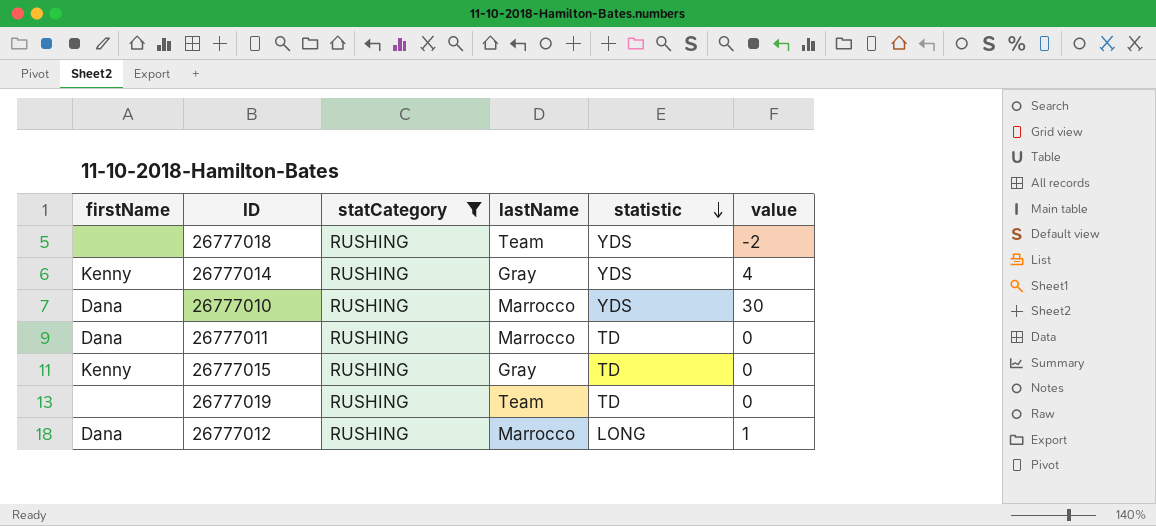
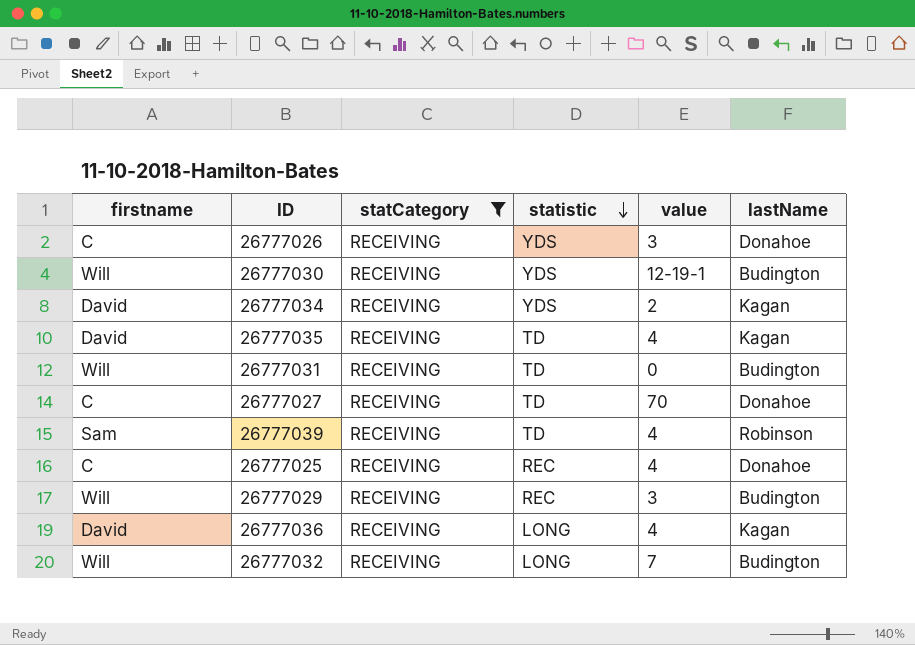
filter: statCategory = RUSHING -> statCategory = RECEIVING
column name: firstName -> firstname
column lastName | position: 4 -> 6

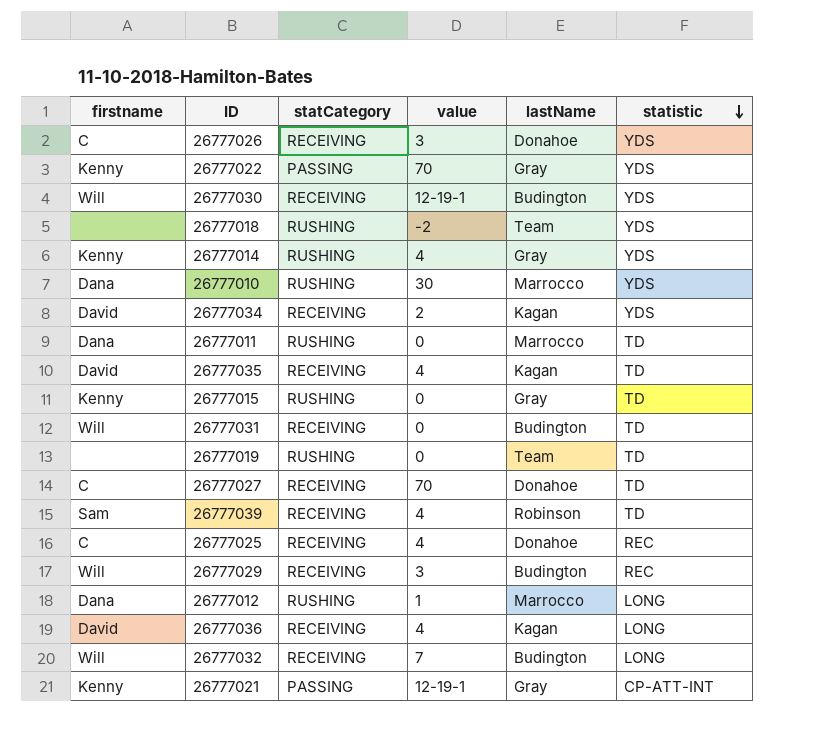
filter: statCategory = RECEIVING -> none
column statistic | position: 4 -> 6

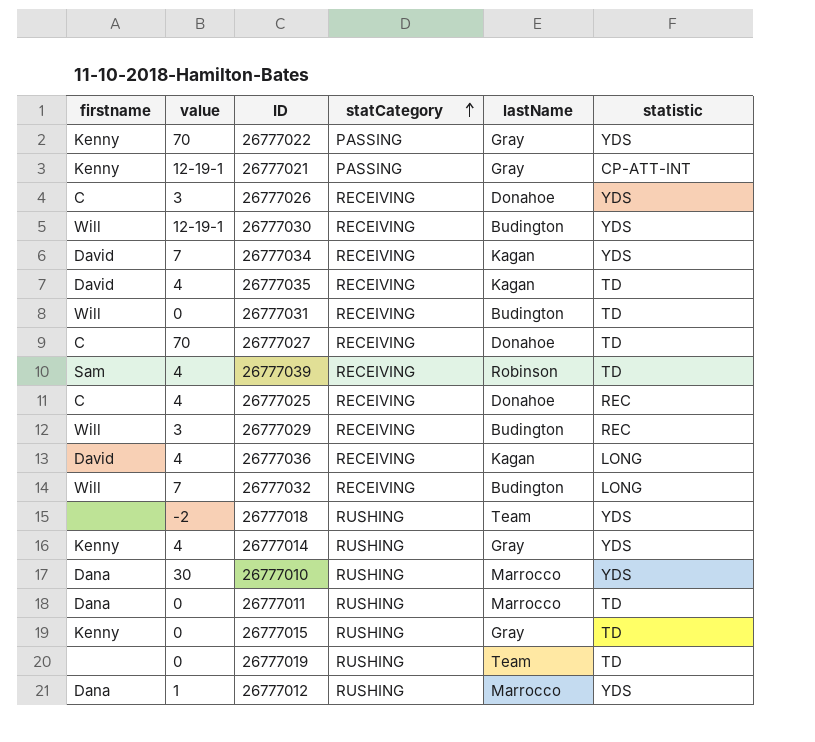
row order: statistic descending -> statCategory ascending
column value | position: 4 -> 2
26777034 | value: 2 -> 7
26777012 | statistic: LONG -> YDS

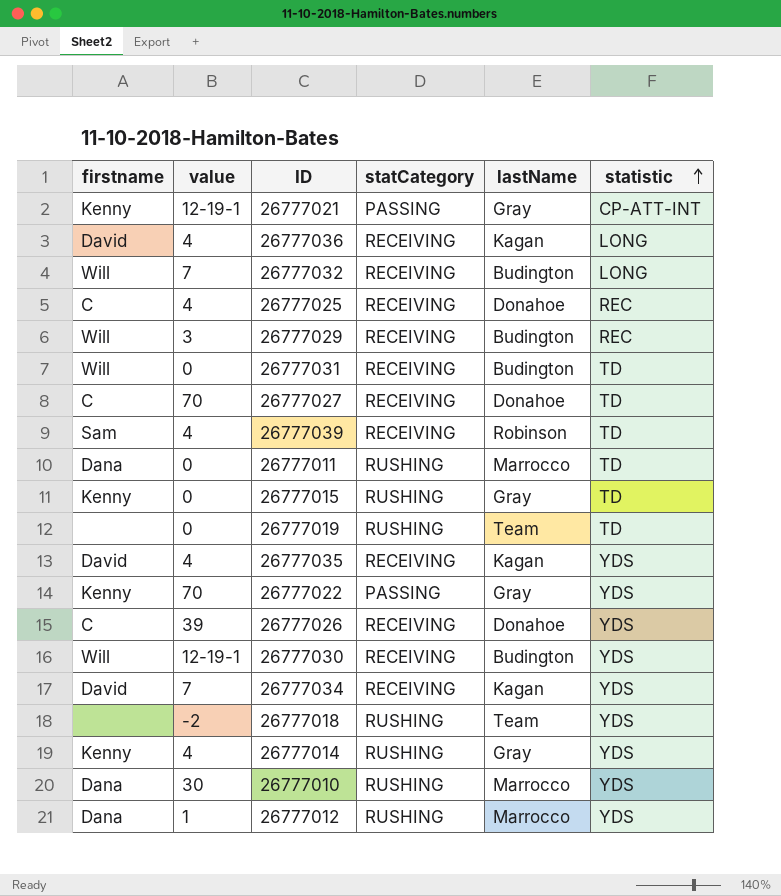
row order: statCategory ascending -> statistic ascending
26777035 | statistic: TD -> YDS
26777026 | value: 3 -> 39

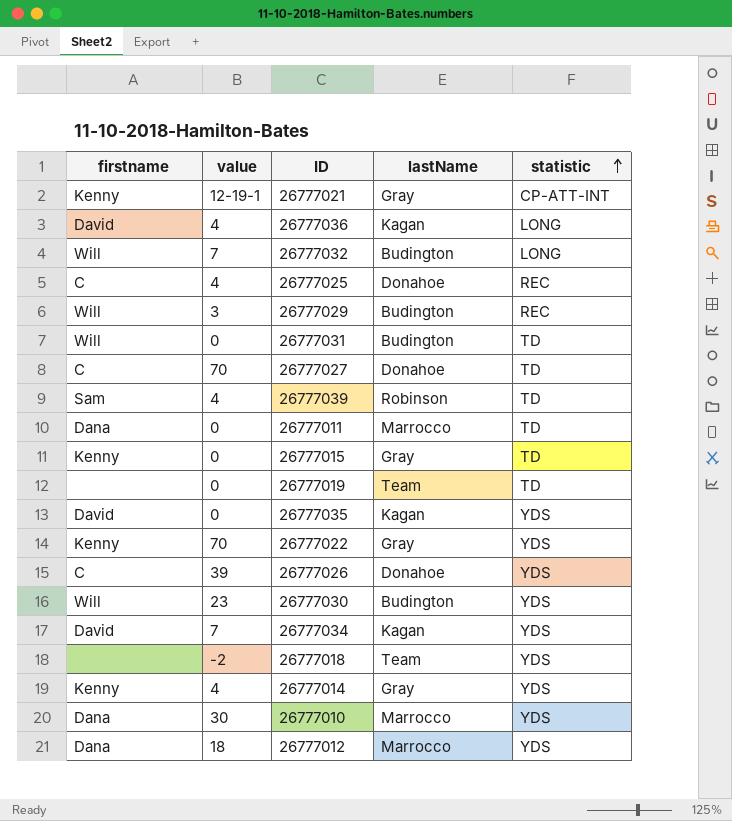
column statCategory | position: 4 -> none
26777035 | value: 4 -> 0
26777030 | value: 12-19-1 -> 23
26777012 | value: 1 -> 18

